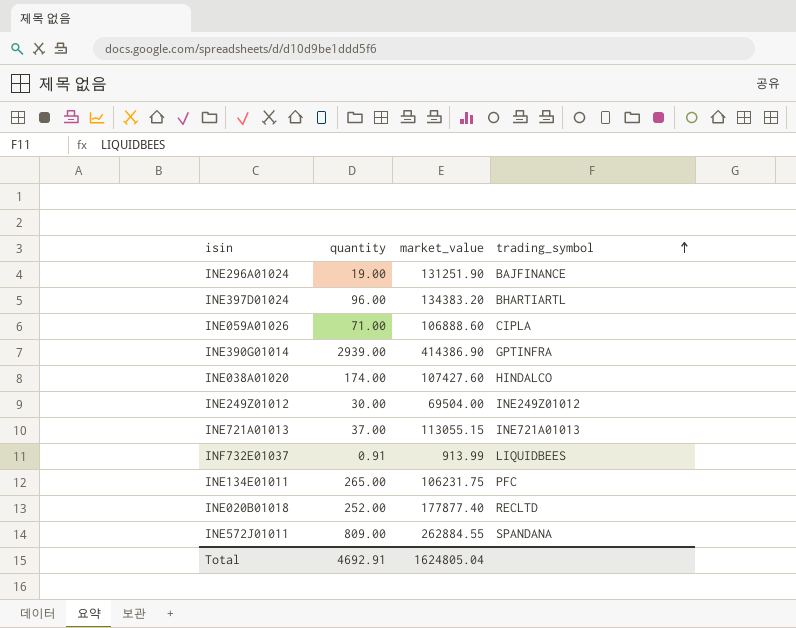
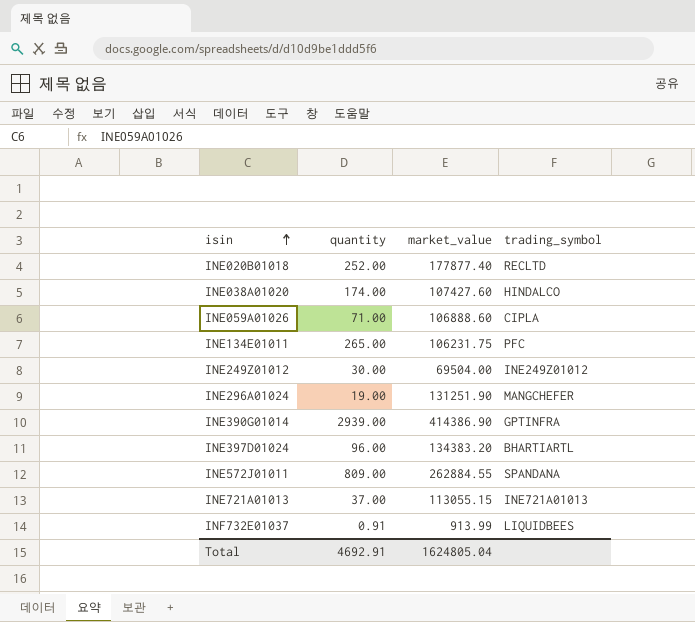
row order: trading_symbol ascending -> isin ascending
INE296A01024 | trading_symbol: BAJFINANCE -> MANGCHEFER

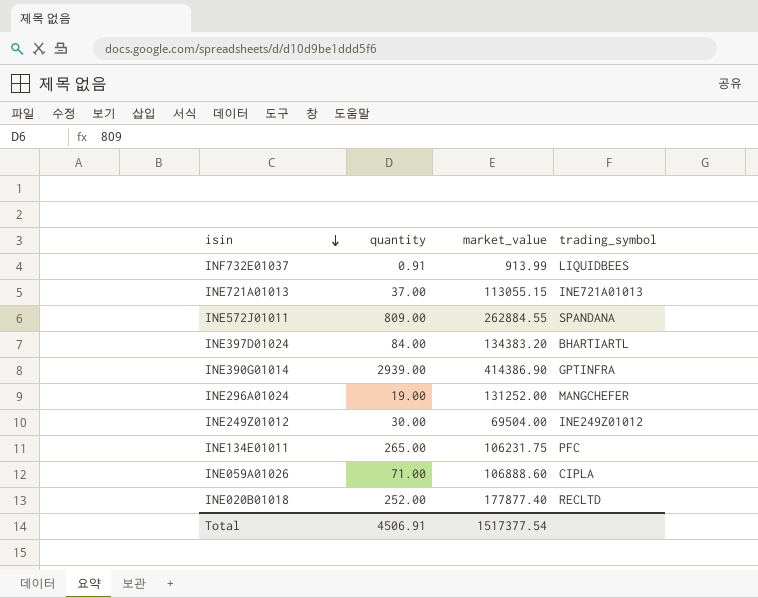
row order: isin ascending -> isin descending
row INE038A01020: 174.00 | 107427.60 | HINDALCO -> none
INE397D01024 | quantity: 96.00 -> 84.00
INE296A01024 | market_value: 131251.90 -> 131252.00
Total | quantity: 4692.91 -> 4506.91
Total | market_value: 1624805.04 -> 1517377.54

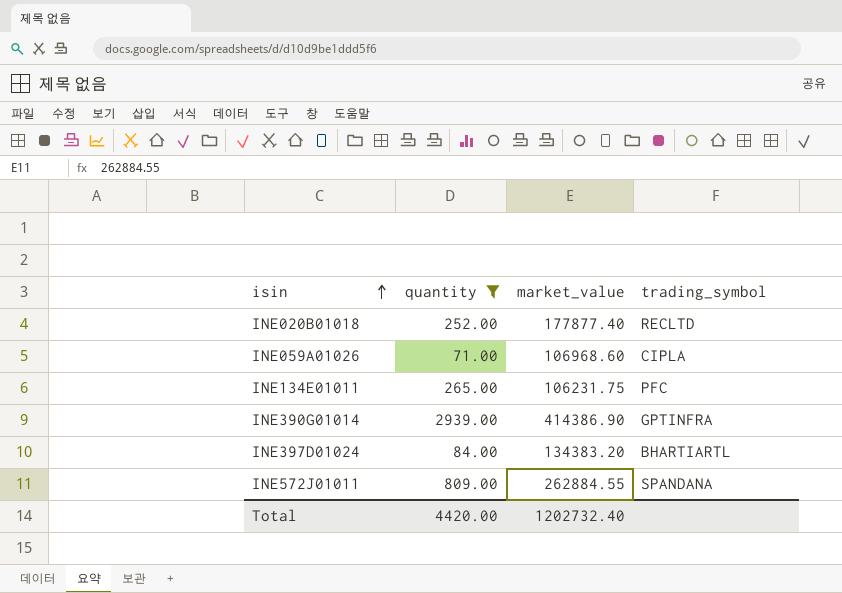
filter: none -> quantity >= 71.00
row order: isin descending -> isin ascending
INE059A01026 | market_value: 106888.60 -> 106968.60
Total | quantity: 4506.91 -> 4420.00
Total | market_value: 1517377.54 -> 1202732.40

